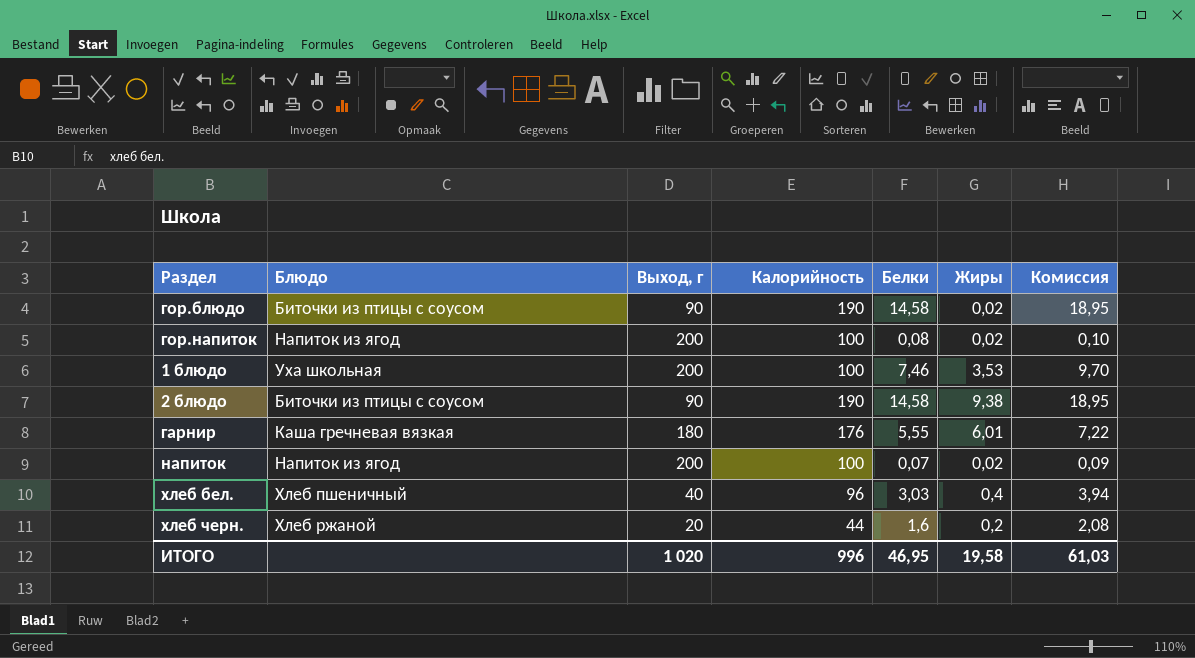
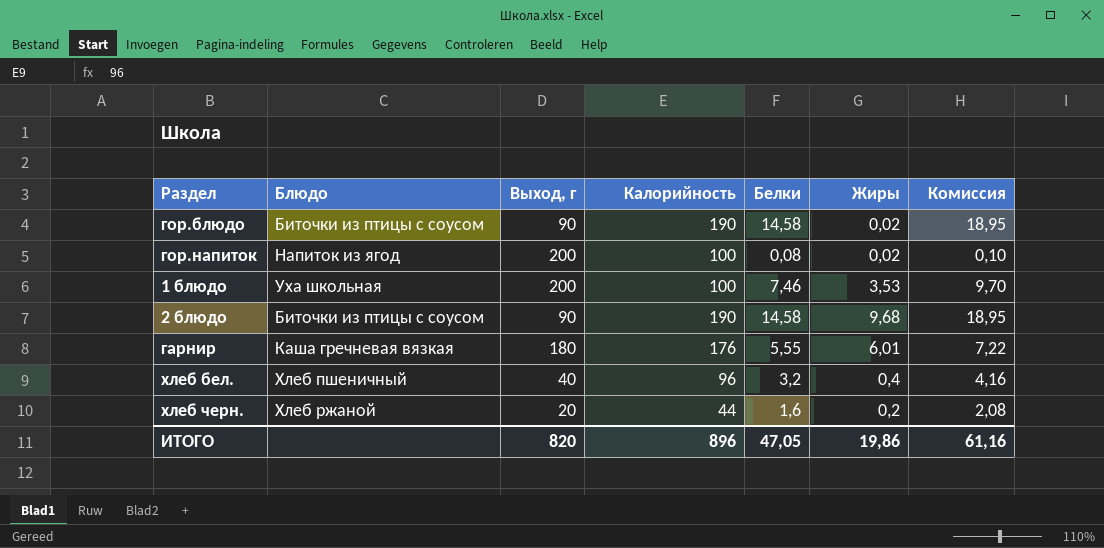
row напиток: Напиток из ягод | 200 | 100 | 0,07 | 0,02 | 0,09 -> none
2 блюдо | Жиры: 9,38 -> 9,68
хлеб бел. | Белки: 3,03 -> 3,2
хлеб бел. | Комиссия: 3,94 -> 4,16
ИТОГО | Выход, г: 1 020 -> 820
ИТОГО | Калорийность: 996 -> 896
ИТОГО | Белки: 46,95 -> 47,05
ИТОГО | Жиры: 19,58 -> 19,86
ИТОГО | Комиссия: 61,03 -> 61,16

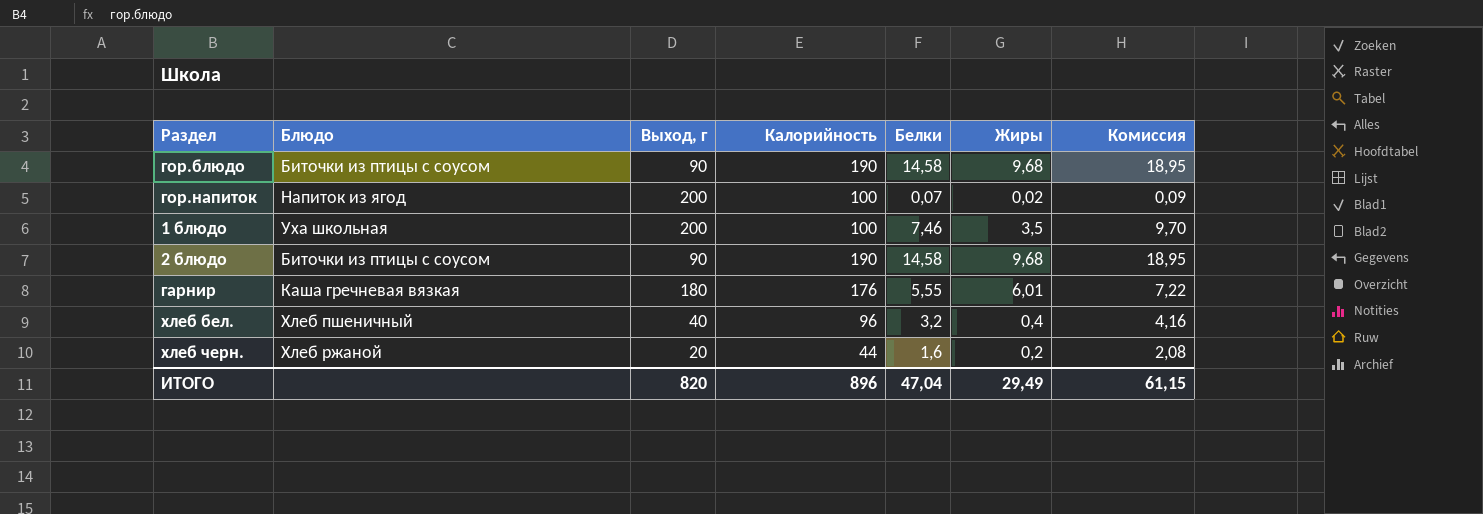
гор.блюдо | Жиры: 0,02 -> 9,68
гор.напиток | Белки: 0,08 -> 0,07
гор.напиток | Комиссия: 0,10 -> 0,09
1 блюдо | Жиры: 3,53 -> 3,5
ИТОГО | Белки: 47,05 -> 47,04
ИТОГО | Жиры: 19,86 -> 29,49
ИТОГО | Комиссия: 61,16 -> 61,15

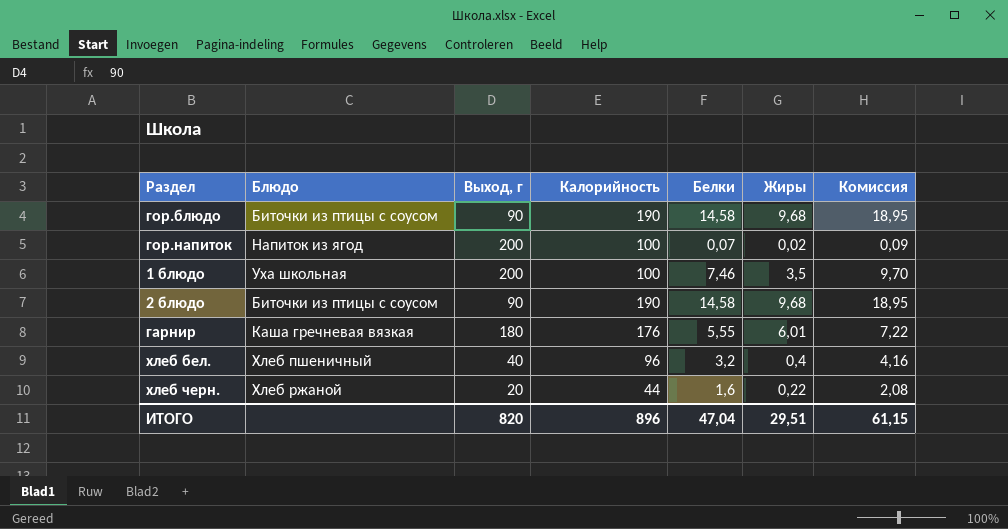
хлеб черн. | Жиры: 0,2 -> 0,22
ИТОГО | Жиры: 29,49 -> 29,51

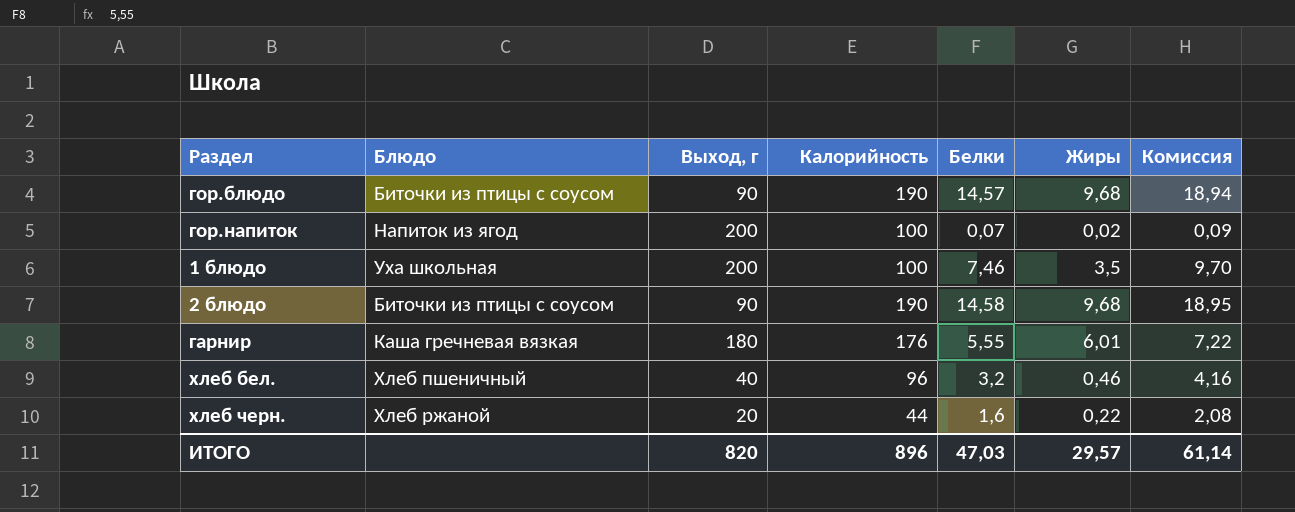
гор.блюдо | Белки: 14,58 -> 14,57
гор.блюдо | Комиссия: 18,95 -> 18,94
хлеб бел. | Жиры: 0,4 -> 0,46
ИТОГО | Белки: 47,04 -> 47,03
ИТОГО | Жиры: 29,51 -> 29,57
ИТОГО | Комиссия: 61,15 -> 61,14

